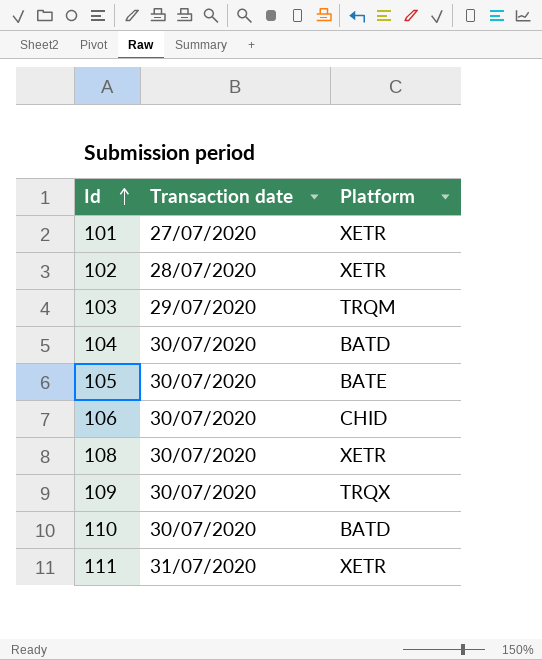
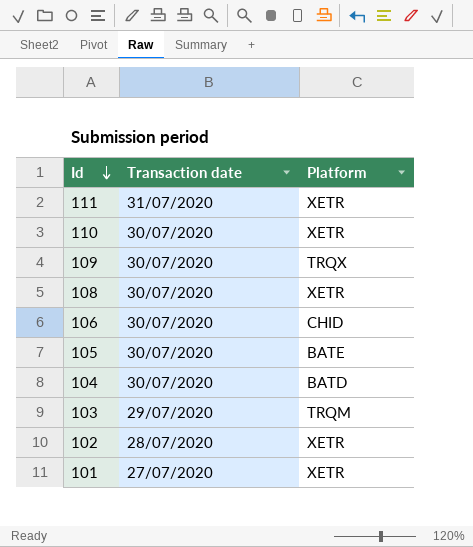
row order: Id ascending -> Id descending
110 | Platform: BATD -> XETR

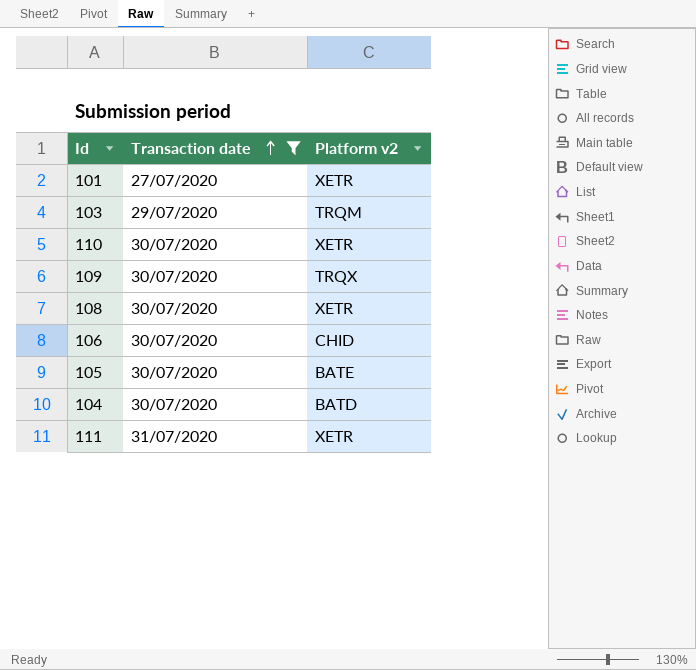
filter: none -> Transaction date != 28/07/2020
row order: Id descending -> Transaction date ascending
column name: Platform -> Platform v2

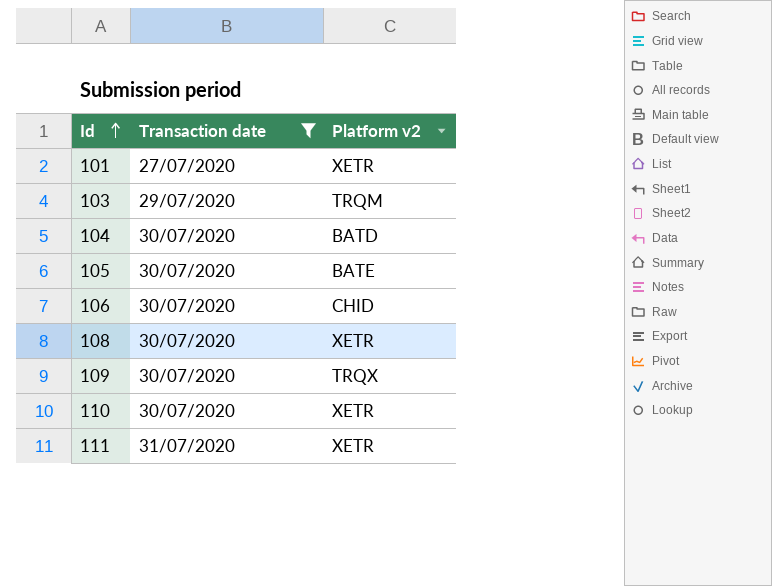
row order: Transaction date ascending -> Id ascending

